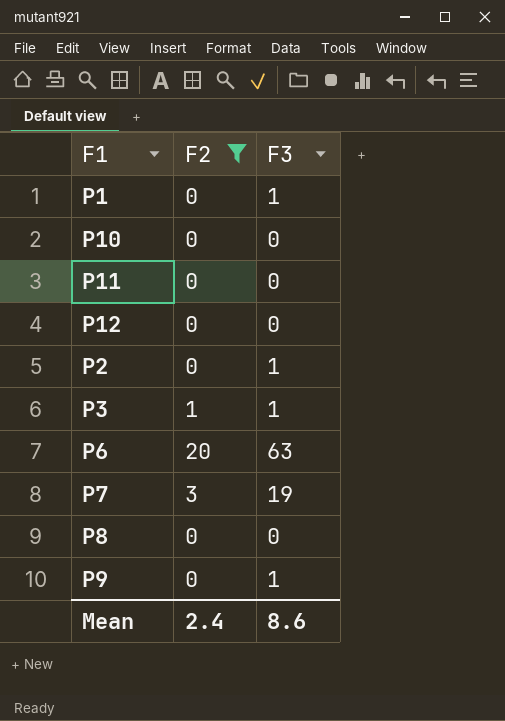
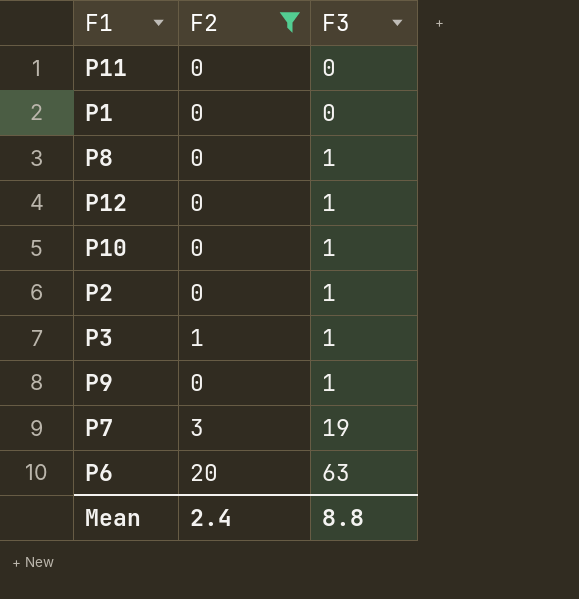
row order: none -> F3 ascending
P1 | F3: 1 -> 0
P8 | F3: 0 -> 1
P12 | F3: 0 -> 1
P10 | F3: 0 -> 1
Mean | F3: 8.6 -> 8.8

